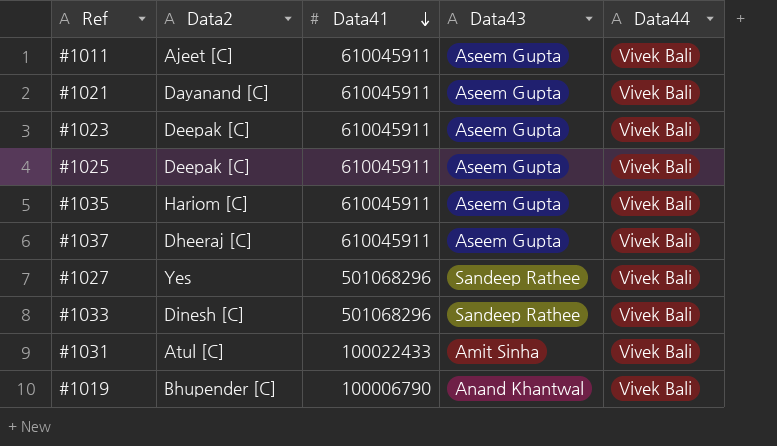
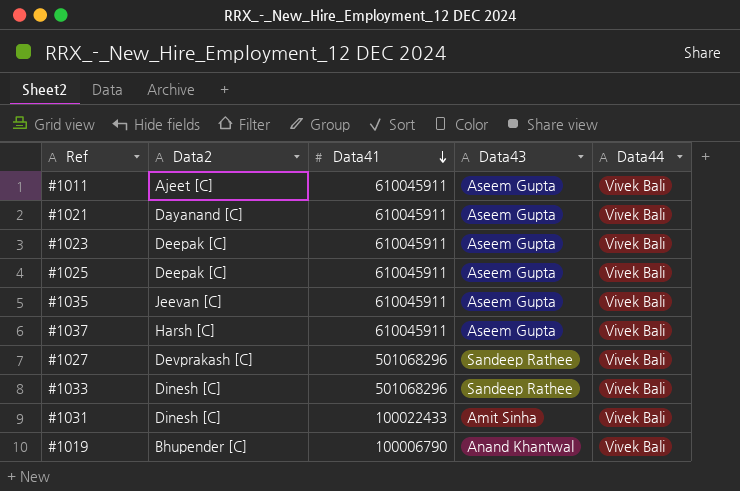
#1035 | Data2: Hariom [C] -> Jeevan [C]
#1037 | Data2: Dheeraj [C] -> Harsh [C]
#1027 | Data2: Yes -> Devprakash [C]
#1031 | Data2: Atul [C] -> Dinesh [C]

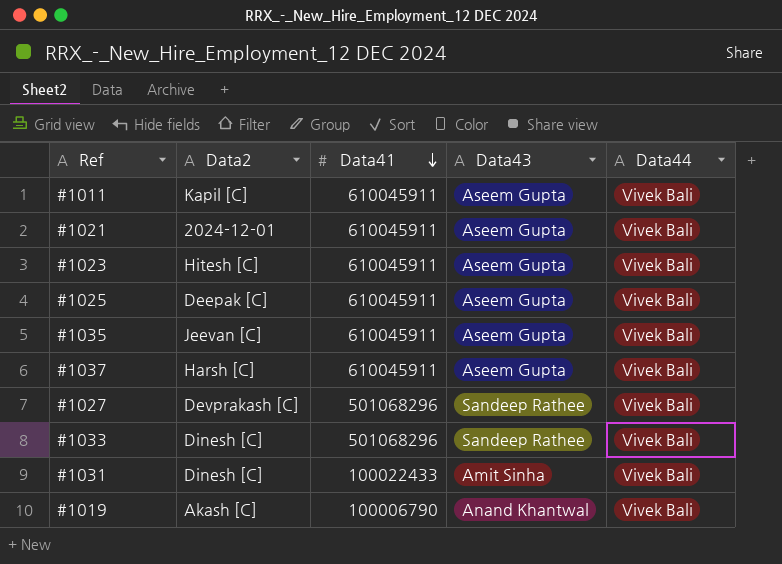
#1011 | Data2: Ajeet [C] -> Kapil [C]
#1021 | Data2: Dayanand [C] -> 2024-12-01
#1023 | Data2: Deepak [C] -> Hitesh [C]
#1019 | Data2: Bhupender [C] -> Akash [C]

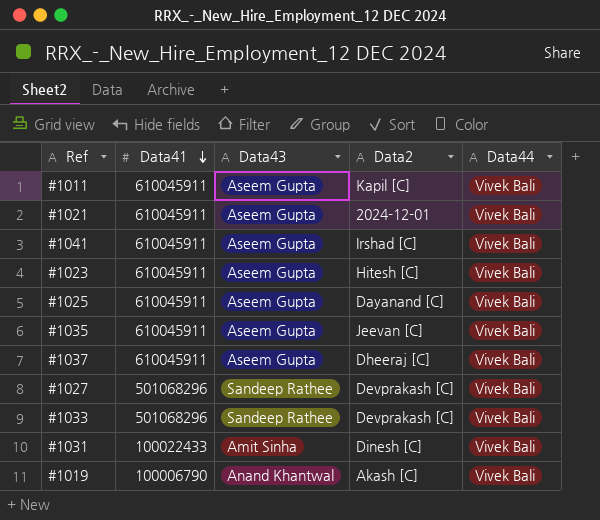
column Data2 | position: 2 -> 4
row #1041: none -> 610045911 | Aseem Gupta | Irshad [C] | Vivek Bali
#1025 | Data2: Deepak [C] -> Dayanand [C]
#1037 | Data2: Harsh [C] -> Dheeraj [C]
#1033 | Data2: Dinesh [C] -> Devprakash [C]

